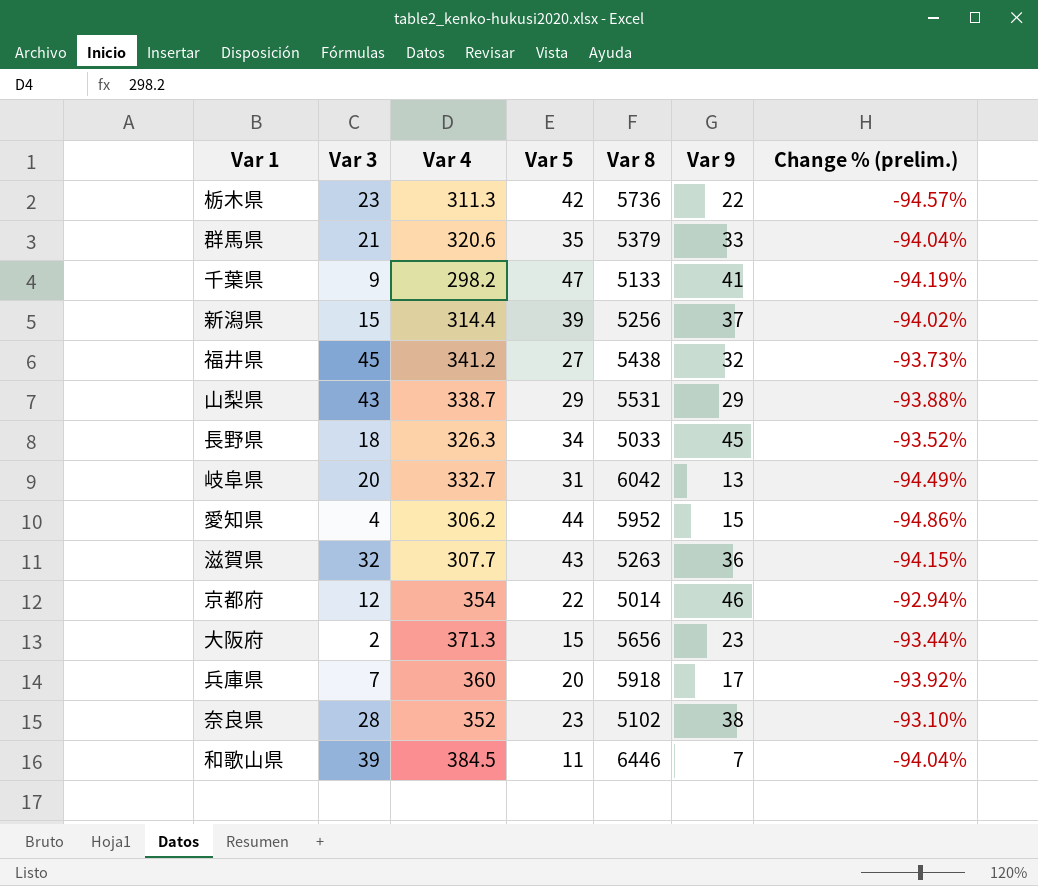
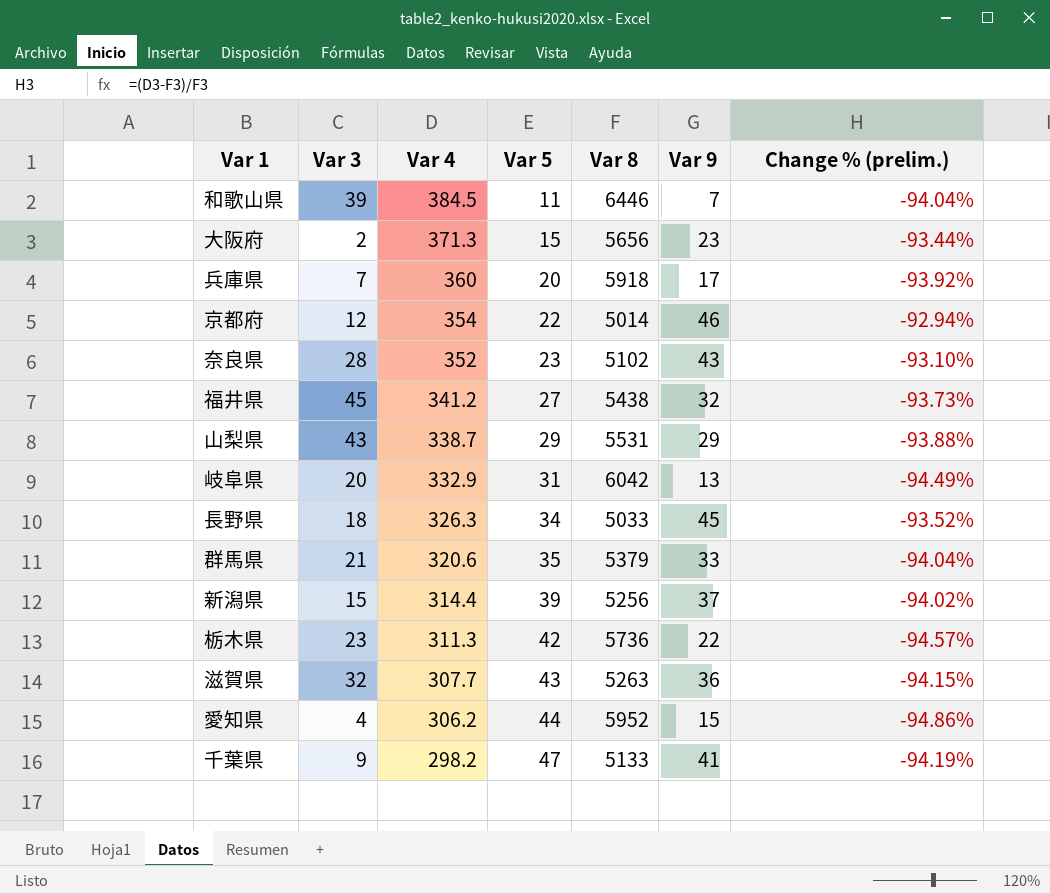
row order: none -> Var 4 descending
奈良県 | Var 9: 38 -> 43
岐阜県 | Var 4: 332.7 -> 332.9

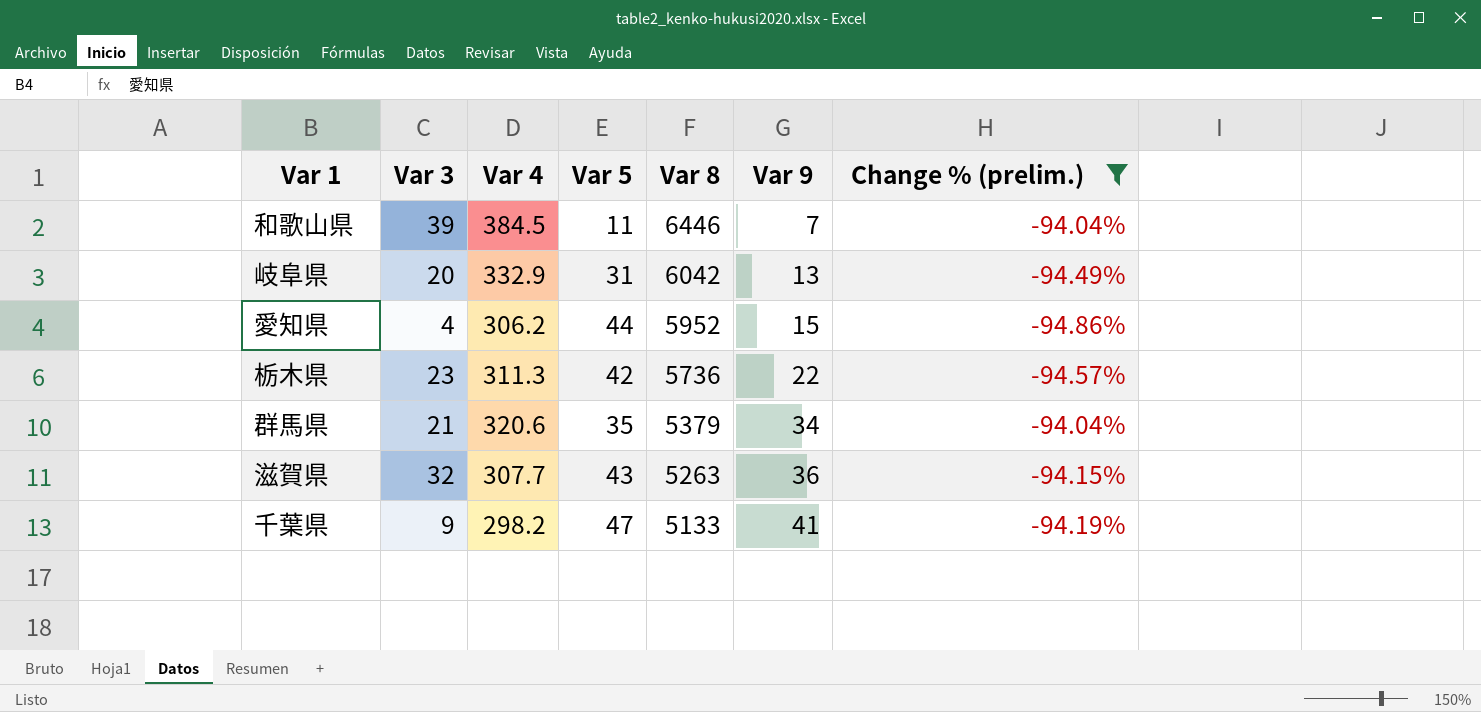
filter: none -> Change % (prelim.) <= -94.04%
row order: Var 4 descending -> Var 8 descending
群馬県 | Var 9: 33 -> 34

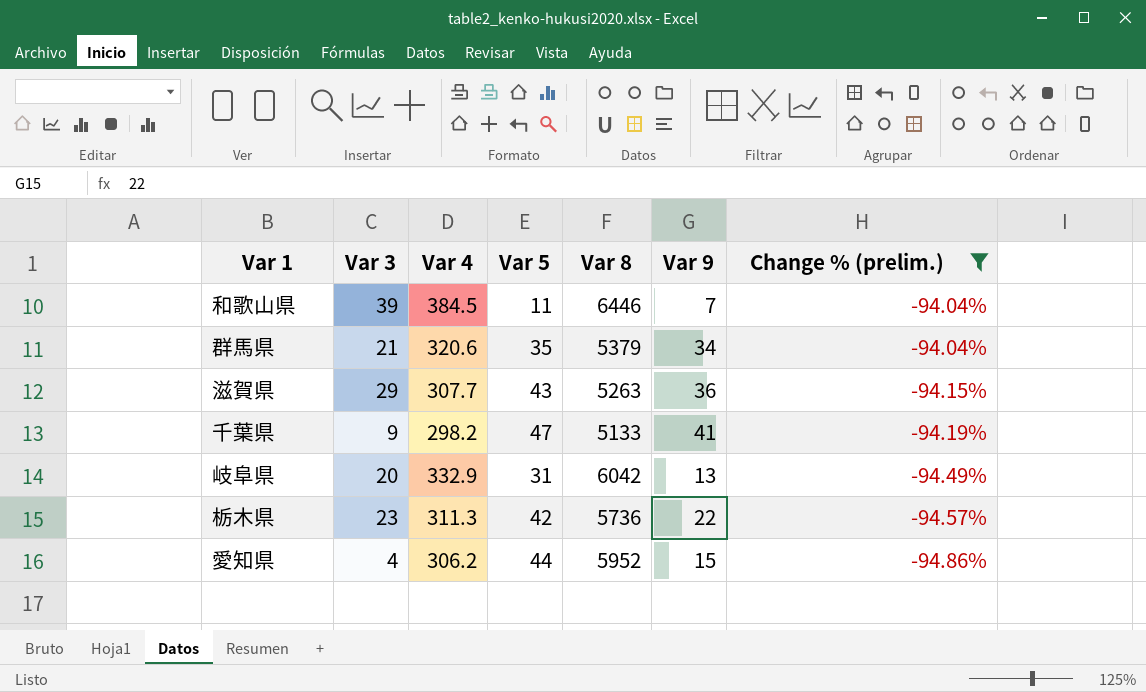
row order: Var 8 descending -> Change % (prelim.) descending
滋賀県 | Var 3: 32 -> 29

